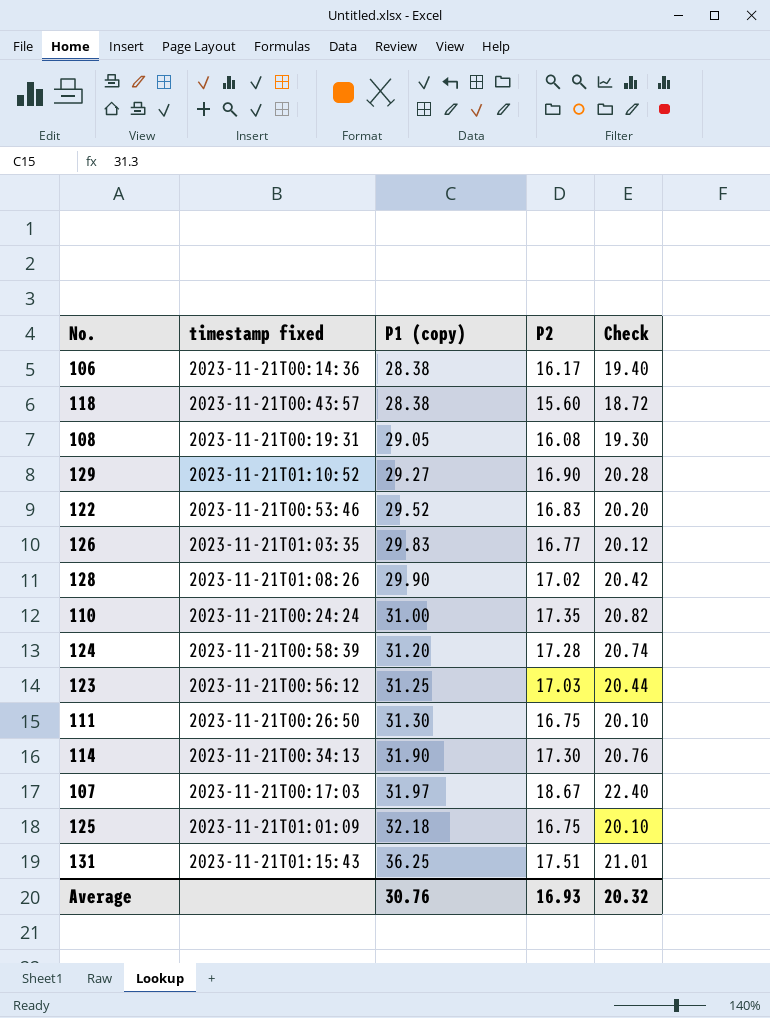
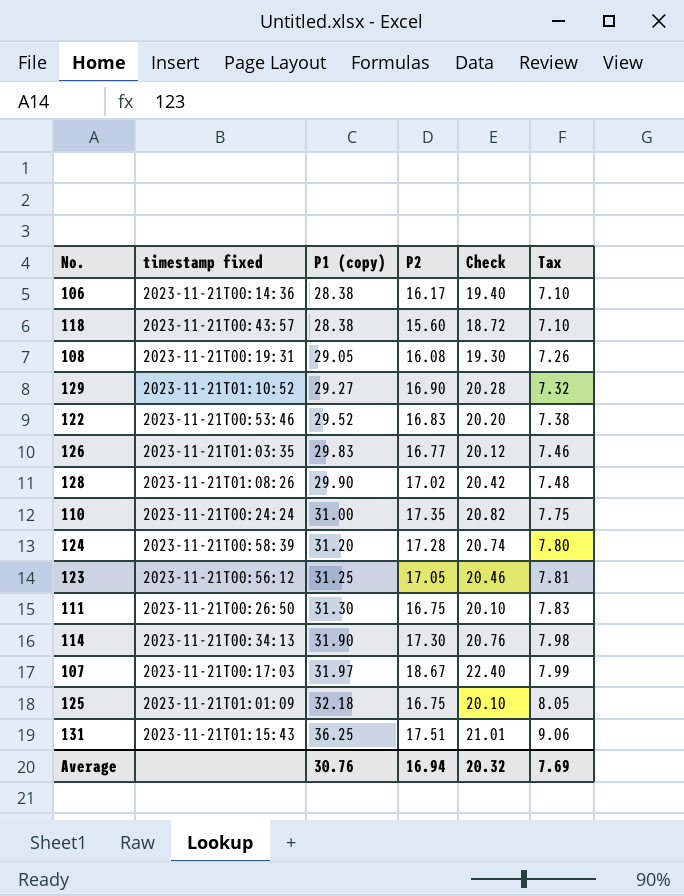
column Tax | formula: none -> [P1 (copy)] * 0.25
123 | P2: 17.03 -> 17.05
123 | Check: 20.44 -> 20.46
Average | P2: 16.93 -> 16.94

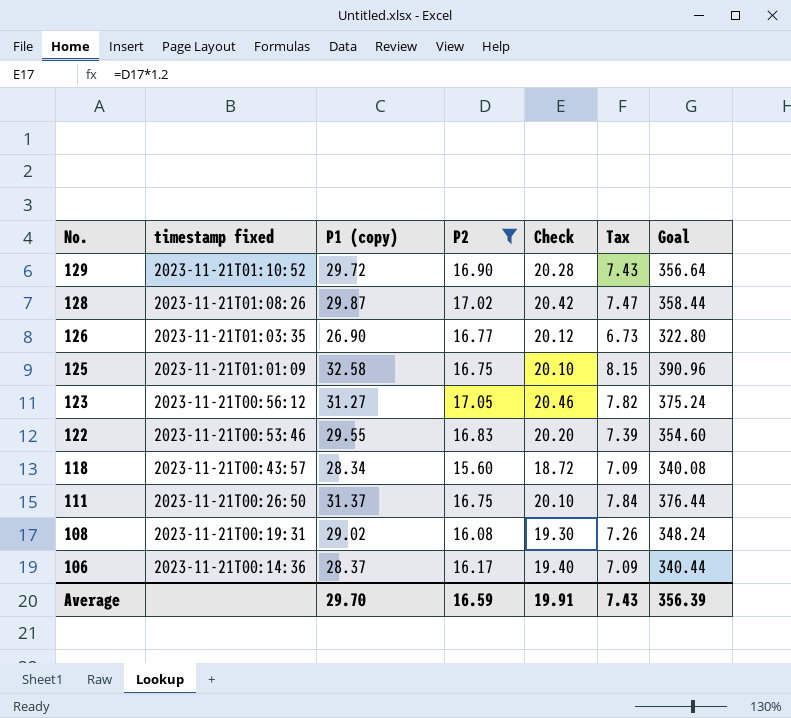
filter: none -> P2 <= 17.05
row order: P1 (copy) ascending -> No. descending
column Goal | formula: none -> [P1 (copy)] * 12
129 | P1 (copy): 29.27 -> 29.72
129 | Tax: 7.32 -> 7.43
128 | P1 (copy): 29.90 -> 29.87
128 | Tax: 7.48 -> 7.47
126 | P1 (copy): 29.83 -> 26.90
126 | Tax: 7.46 -> 6.73
125 | P1 (copy): 32.18 -> 32.58
125 | Tax: 8.05 -> 8.15
123 | P1 (copy): 31.25 -> 31.27
123 | Tax: 7.81 -> 7.82
122 | P1 (copy): 29.52 -> 29.55
122 | Tax: 7.38 -> 7.39
118 | P1 (copy): 28.38 -> 28.34
118 | Tax: 7.10 -> 7.09
111 | P1 (copy): 31.30 -> 31.37
111 | Tax: 7.83 -> 7.84
108 | P1 (copy): 29.05 -> 29.02
106 | P1 (copy): 28.38 -> 28.37
106 | Tax: 7.10 -> 7.09
Average | P1 (copy): 30.76 -> 29.70
Average | P2: 16.94 -> 16.59
Average | Check: 20.32 -> 19.91
Average | Tax: 7.69 -> 7.43

